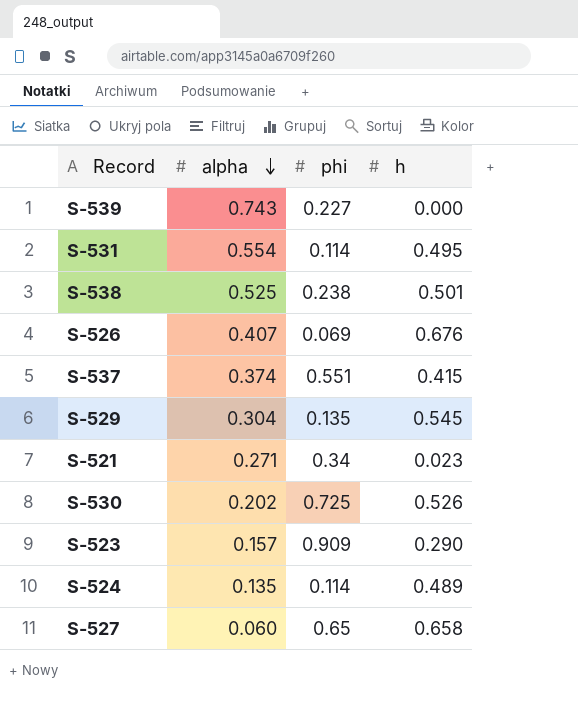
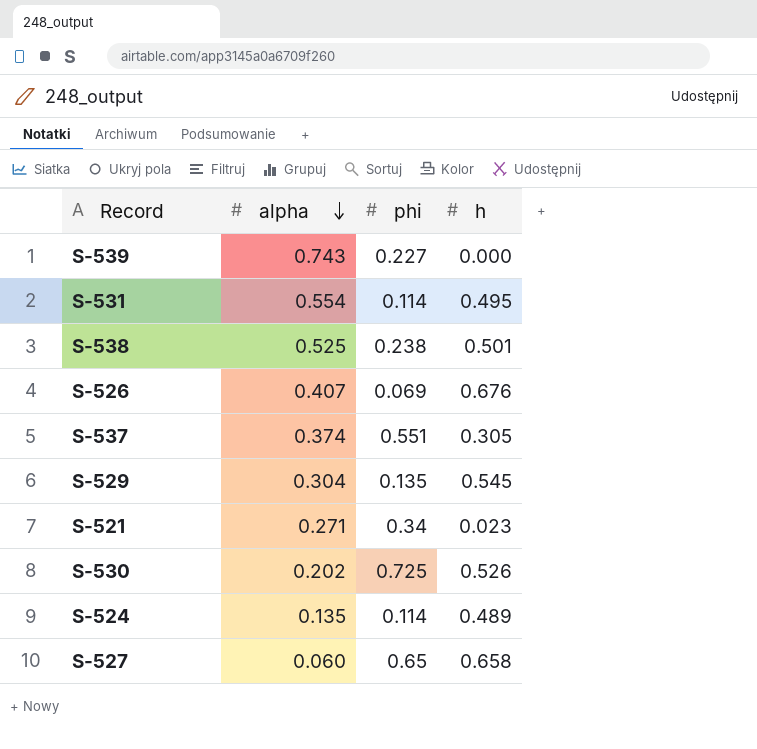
row S-523: 0.157 | 0.909 | 0.290 -> none
S-537 | h: 0.415 -> 0.305

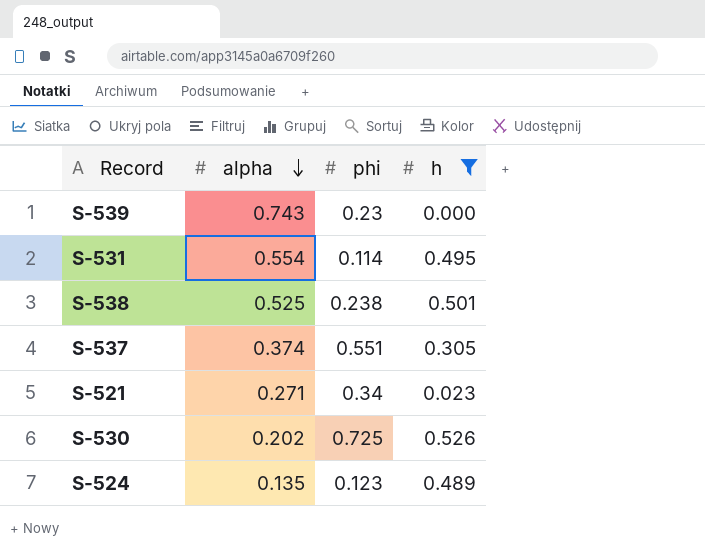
filter: none -> h <= 0.526
S-539 | phi: 0.227 -> 0.23
S-524 | phi: 0.114 -> 0.123

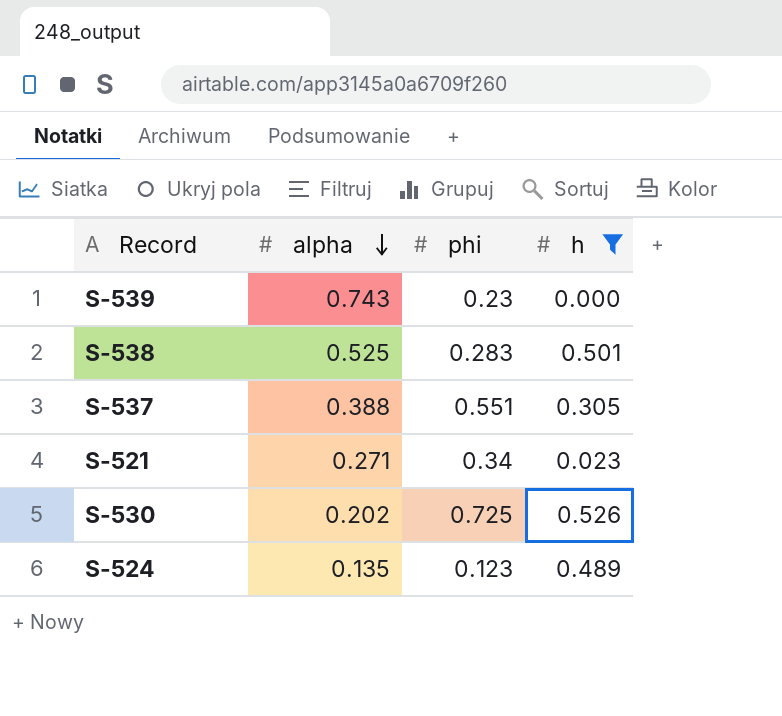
row S-531: 0.554 | 0.114 | 0.495 -> none
S-538 | phi: 0.238 -> 0.283
S-537 | alpha: 0.374 -> 0.388

